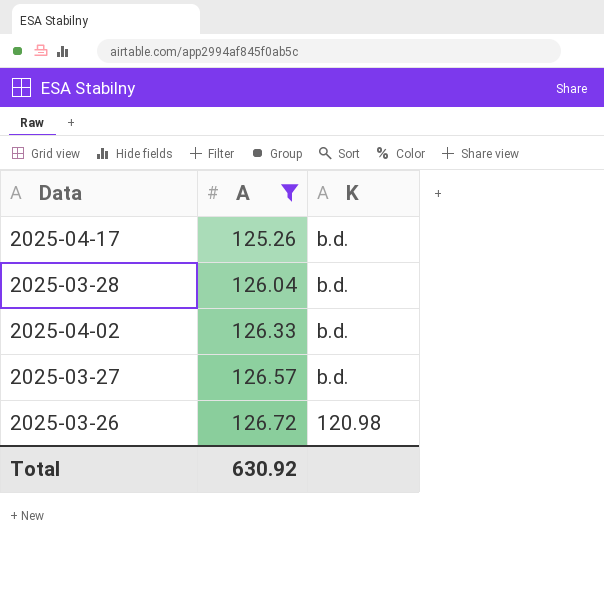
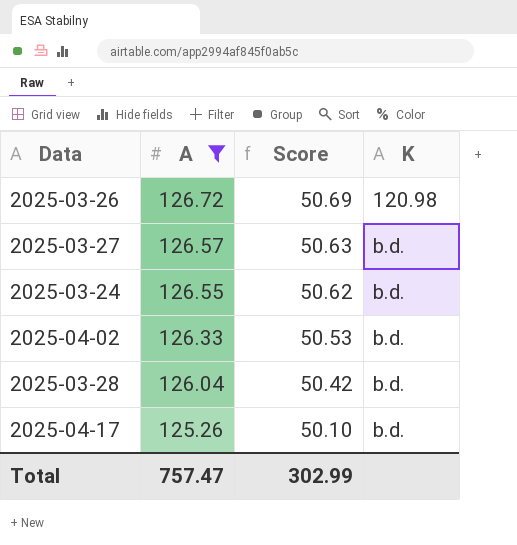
row order: A ascending -> A descending
column Score | formula: none -> [A] * 0.4
row 2025-03-24: none -> 126.55 | 50.62 | b.d.
Total | A: 630.92 -> 757.47

